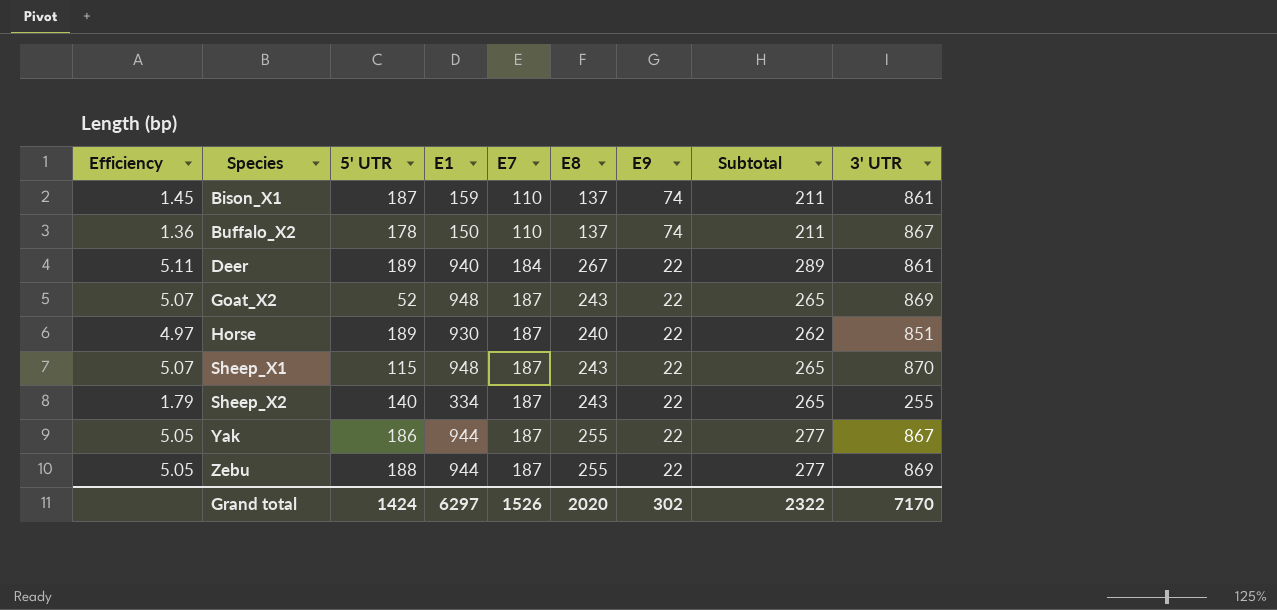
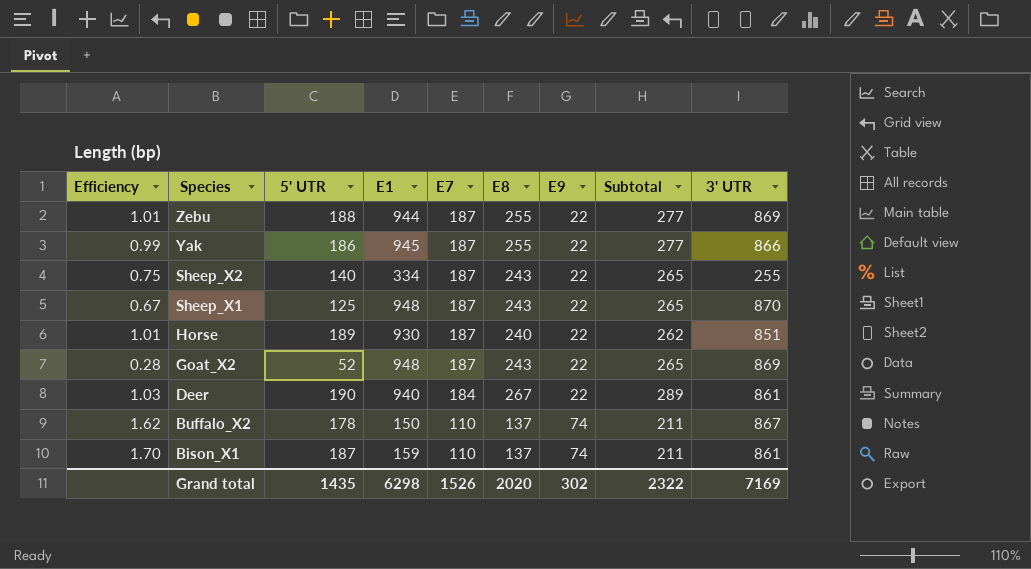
row order: Species ascending -> Species descending
column Efficiency | formula: [E1] / [E7] -> [5' UTR] / [E7]
Yak | E1: 944 -> 945
Yak | 3' UTR: 867 -> 866
Sheep_X1 | 5' UTR: 115 -> 125
Deer | 5' UTR: 189 -> 190
Grand total | 5' UTR: 1424 -> 1435
Grand total | E1: 6297 -> 6298
Grand total | 3' UTR: 7170 -> 7169

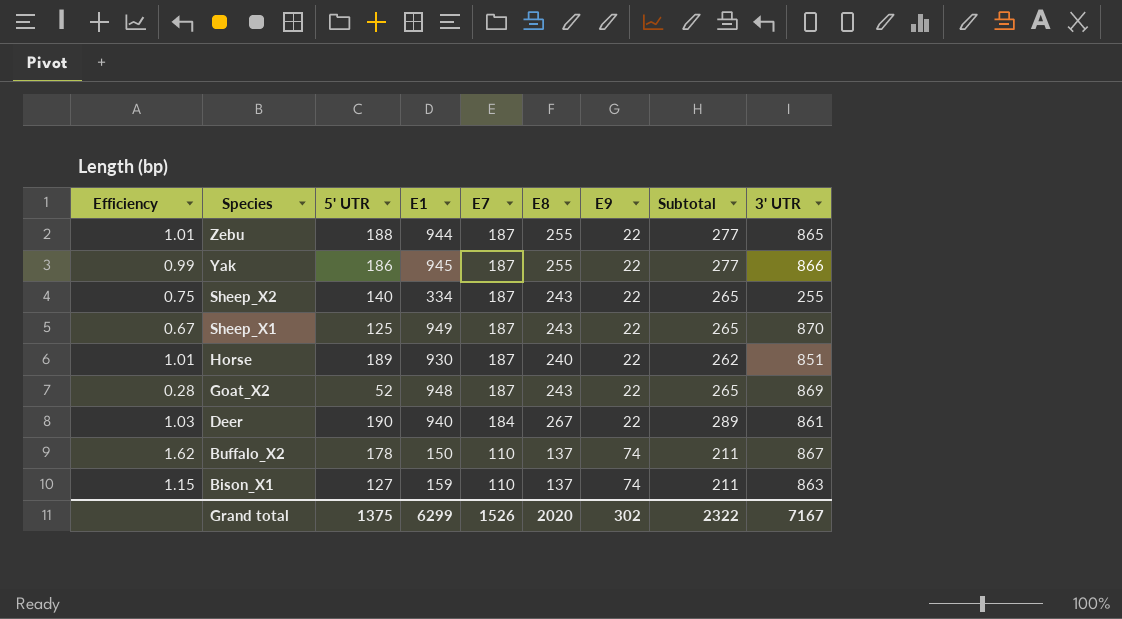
Zebu | 3' UTR: 869 -> 865
Sheep_X1 | E1: 948 -> 949
Bison_X1 | Efficiency: 1.70 -> 1.15
Bison_X1 | 5' UTR: 187 -> 127
Bison_X1 | 3' UTR: 861 -> 863
Grand total | 5' UTR: 1435 -> 1375
Grand total | E1: 6298 -> 6299
Grand total | 3' UTR: 7169 -> 7167

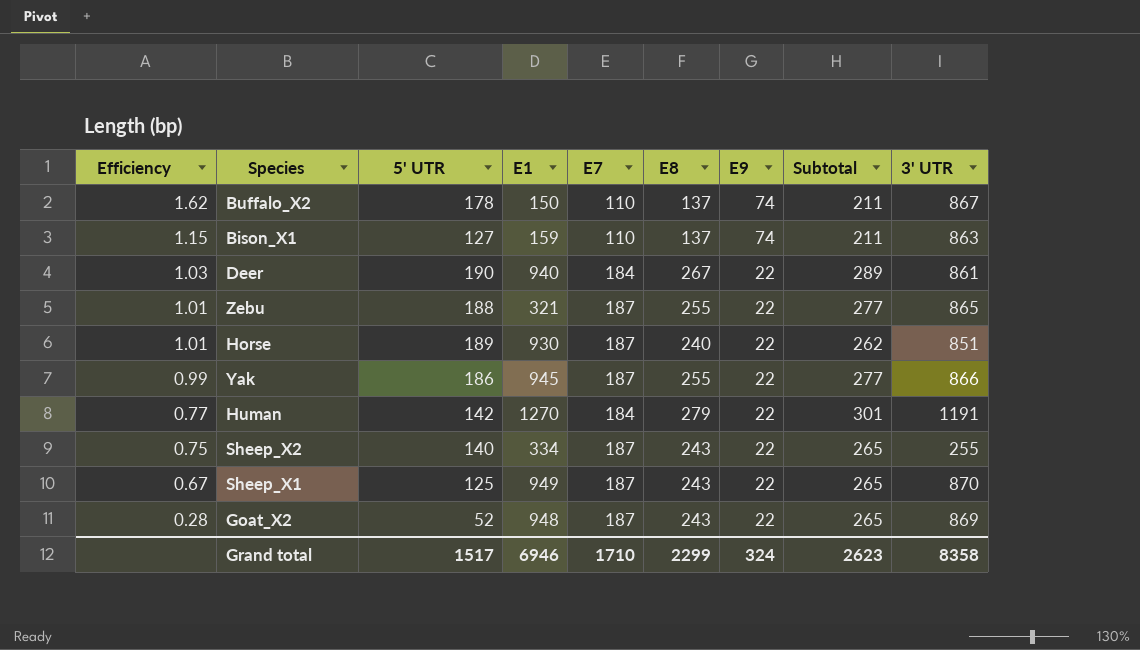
row order: Species descending -> Efficiency descending
Zebu | E1: 944 -> 321
row Human: none -> 0.77 | 142 | 1270 | 184 | 279 | 22 | 301 | 1191
Grand total | 5' UTR: 1375 -> 1517
Grand total | E1: 6299 -> 6946
Grand total | E7: 1526 -> 1710
Grand total | E8: 2020 -> 2299
Grand total | E9: 302 -> 324
Grand total | Subtotal: 2322 -> 2623
Grand total | 3' UTR: 7167 -> 8358

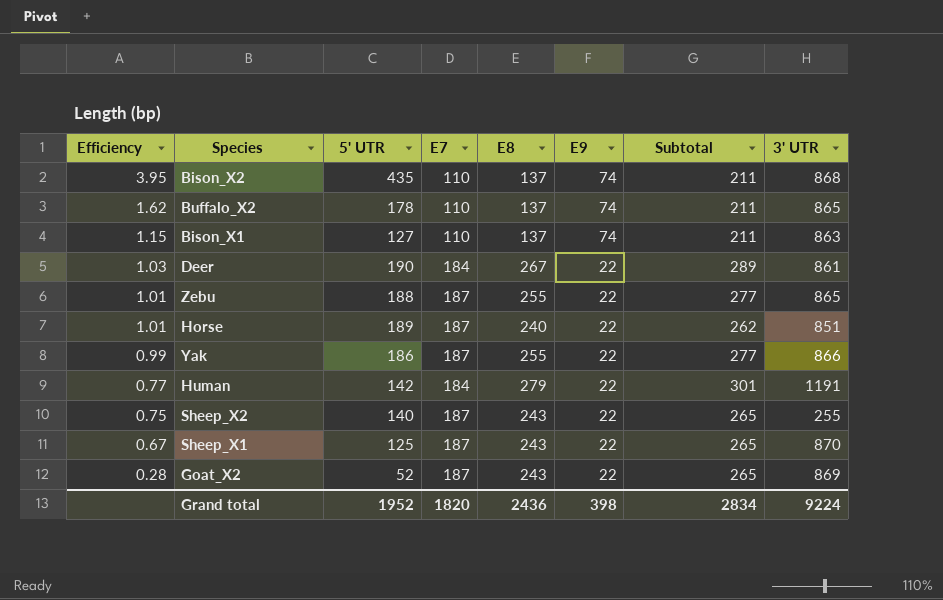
column E1 | position: 4 -> none
row Bison_X2: none -> 3.95 | 435 | 110 | 137 | 74 | 211 | 868
Buffalo_X2 | 3' UTR: 867 -> 865
Grand total | 5' UTR: 1517 -> 1952
Grand total | E7: 1710 -> 1820
Grand total | E8: 2299 -> 2436
Grand total | E9: 324 -> 398
Grand total | Subtotal: 2623 -> 2834
Grand total | 3' UTR: 8358 -> 9224

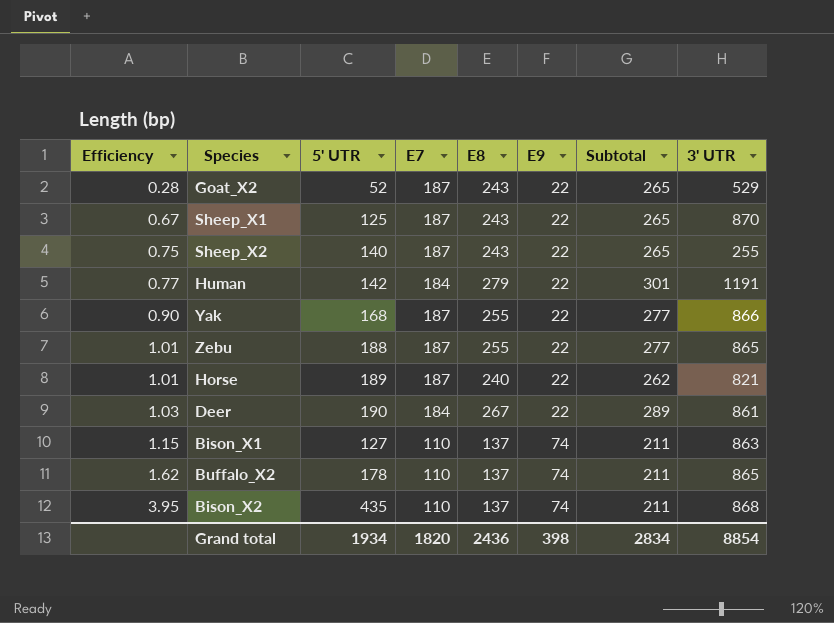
row order: Efficiency descending -> Efficiency ascending
Goat_X2 | 3' UTR: 869 -> 529
Yak | Efficiency: 0.99 -> 0.90
Yak | 5' UTR: 186 -> 168
Horse | 3' UTR: 851 -> 821
Grand total | 5' UTR: 1952 -> 1934
Grand total | 3' UTR: 9224 -> 8854

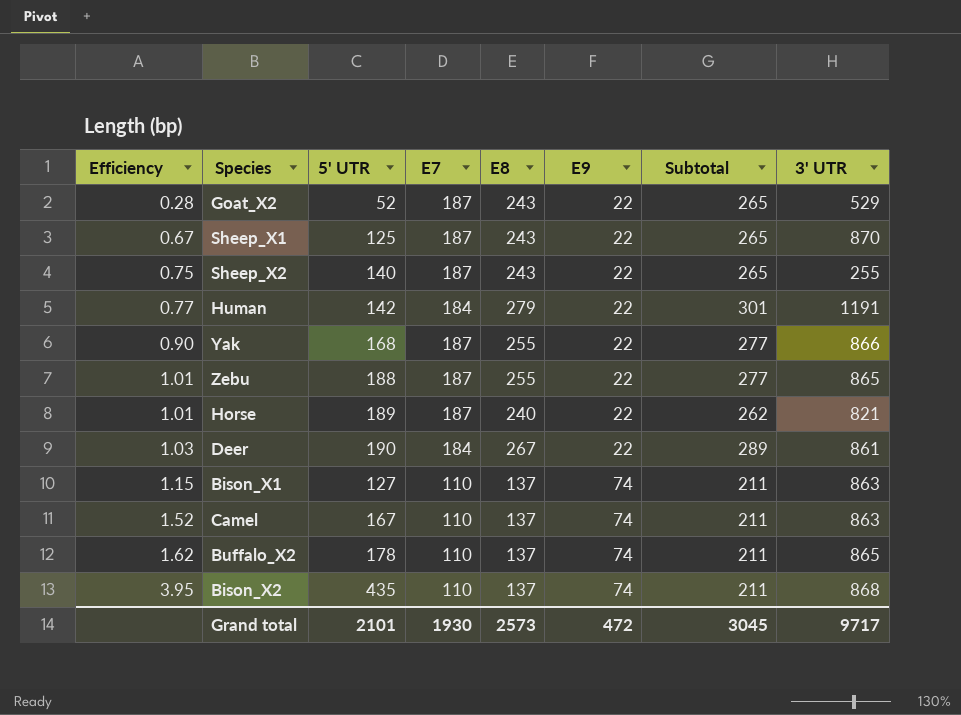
row Camel: none -> 1.52 | 167 | 110 | 137 | 74 | 211 | 863
Grand total | 5' UTR: 1934 -> 2101
Grand total | E7: 1820 -> 1930
Grand total | E8: 2436 -> 2573
Grand total | E9: 398 -> 472
Grand total | Subtotal: 2834 -> 3045
Grand total | 3' UTR: 8854 -> 9717

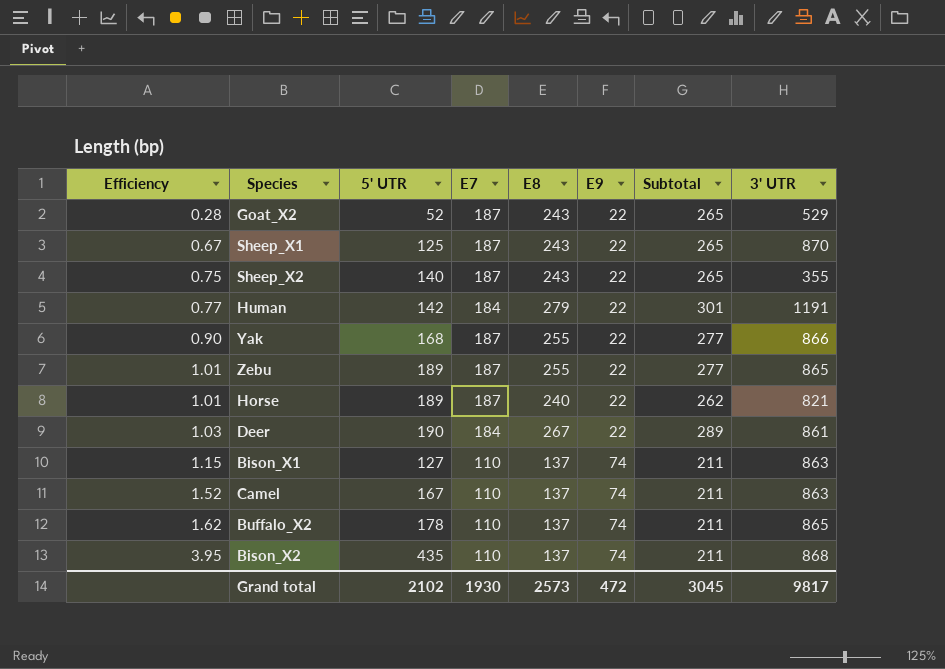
Sheep_X2 | 3' UTR: 255 -> 355
Zebu | 5' UTR: 188 -> 189
Grand total | 5' UTR: 2101 -> 2102
Grand total | 3' UTR: 9717 -> 9817

